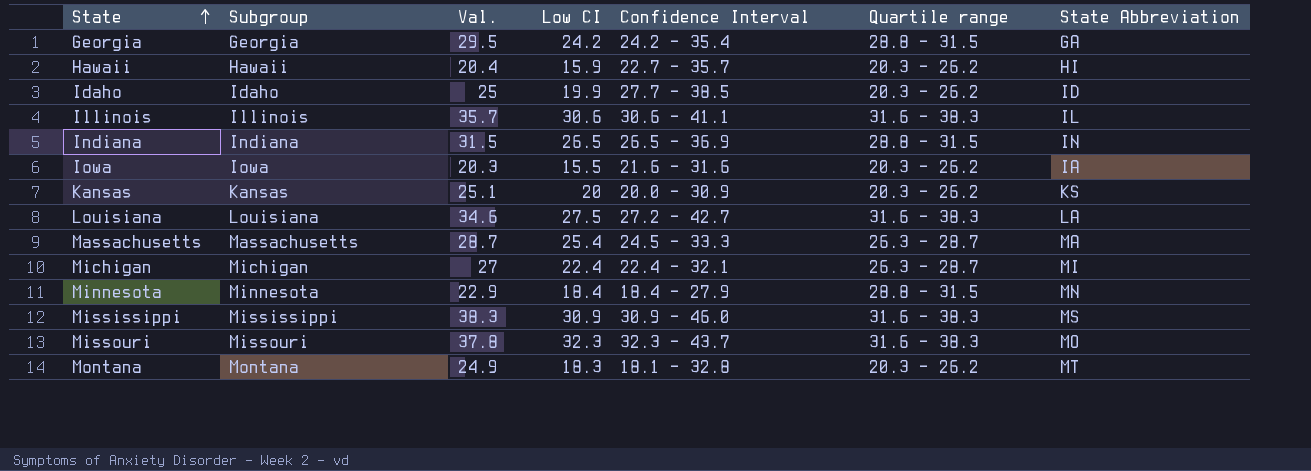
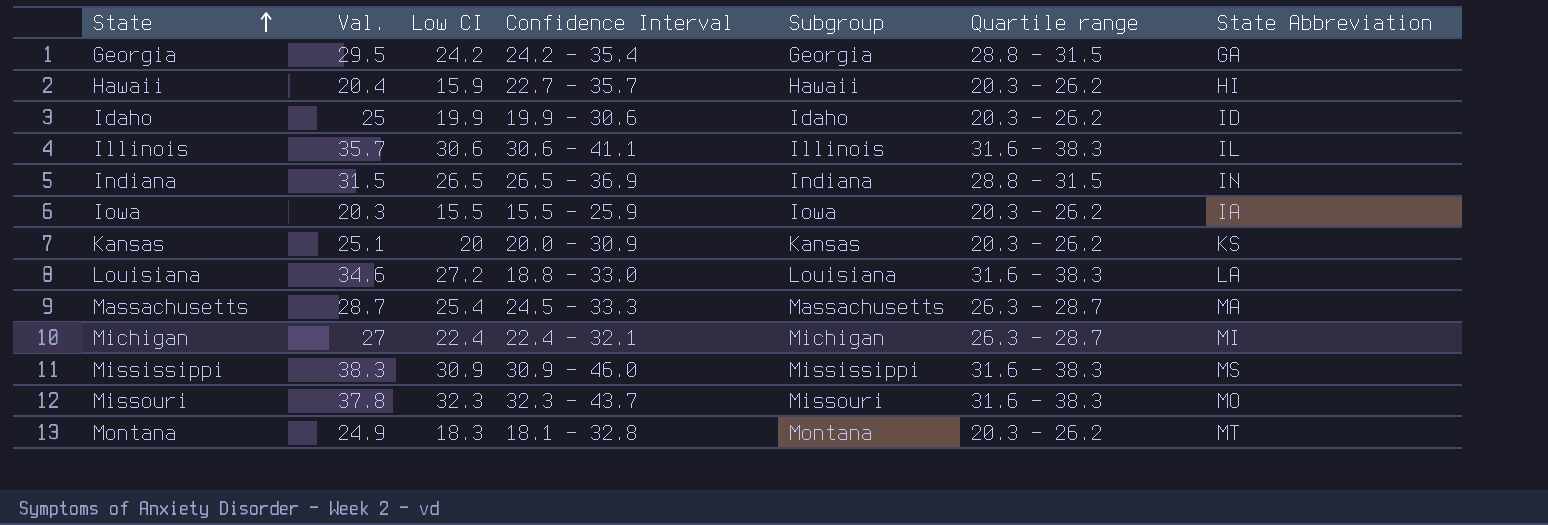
column Subgroup | position: 2 -> 5
row Minnesota: Minnesota | 22.9 | 18.4 | 18.4 - 27.9 | 28.8 - 31.5 | MN -> none
Idaho | Confidence Interval: 27.7 - 38.5 -> 19.9 - 30.6
Iowa | Confidence Interval: 21.6 - 31.6 -> 15.5 - 25.9
Louisiana | Low CI: 27.5 -> 27.2
Louisiana | Confidence Interval: 27.2 - 42.7 -> 18.8 - 33.0

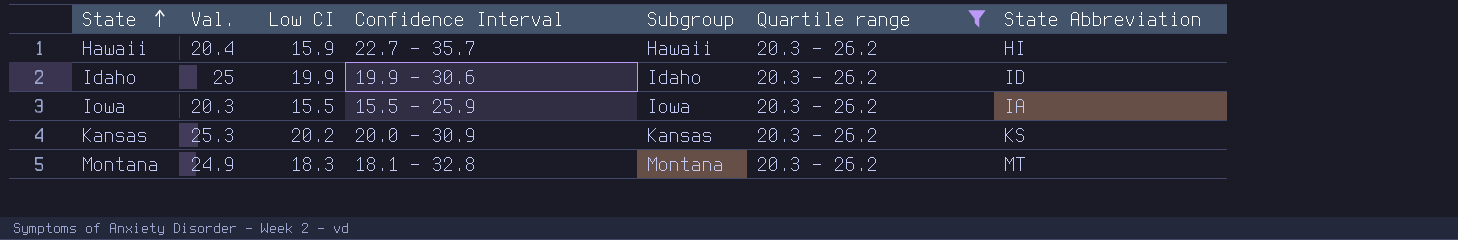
filter: none -> Quartile range = 20.3 - 26.2
Kansas | Val.: 25.1 -> 25.3
Kansas | Low CI: 20 -> 20.2

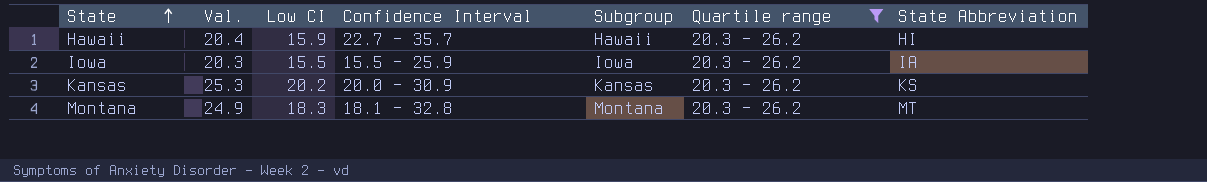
row Idaho: 25 | 19.9 | 19.9 - 30.6 | Idaho | 20.3 - 26.2 | ID -> none

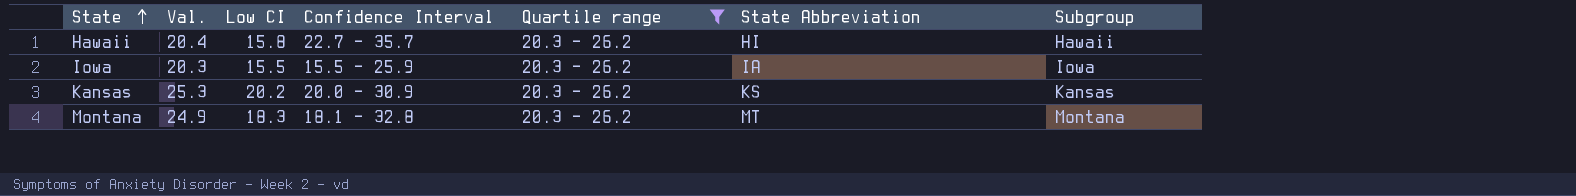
column Subgroup | position: 5 -> 7
Hawaii | Low CI: 15.9 -> 15.8

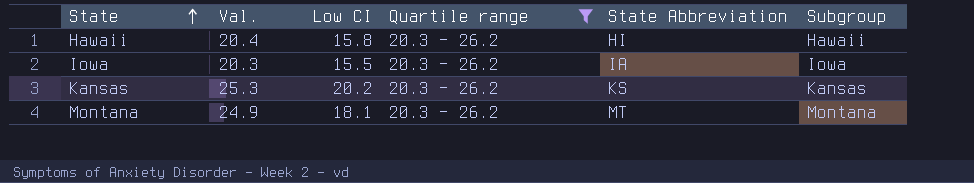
column Confidence Interval | position: 4 -> none
Montana | Low CI: 18.3 -> 18.1

